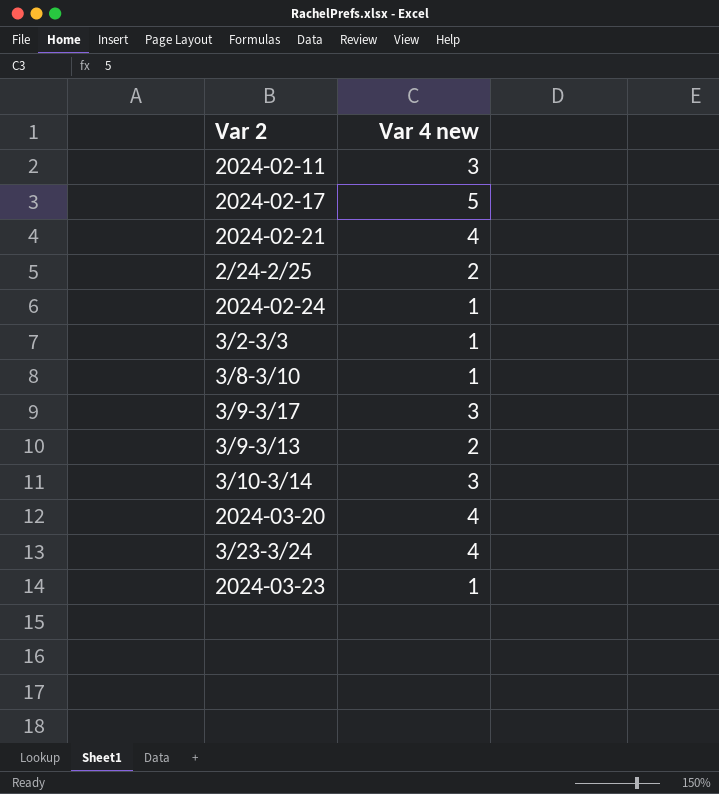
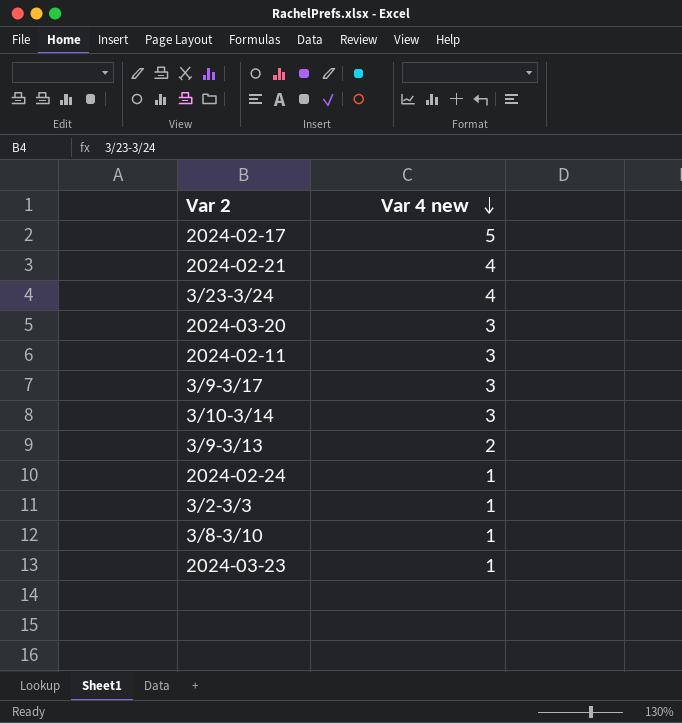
row order: none -> Var 4 new descending
row 2/24-2/25: 2 -> none
2024-03-20 | Var 4 new: 4 -> 3

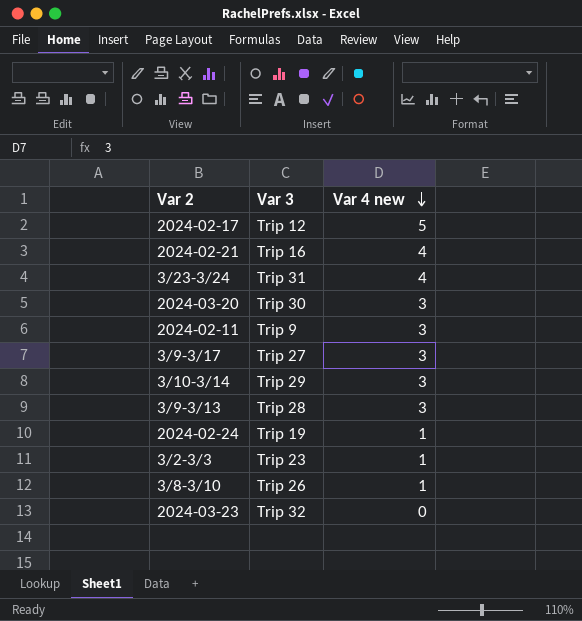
column Var 3 | position: none -> 2
3/9-3/13 | Var 4 new: 2 -> 3
2024-03-23 | Var 4 new: 1 -> 0

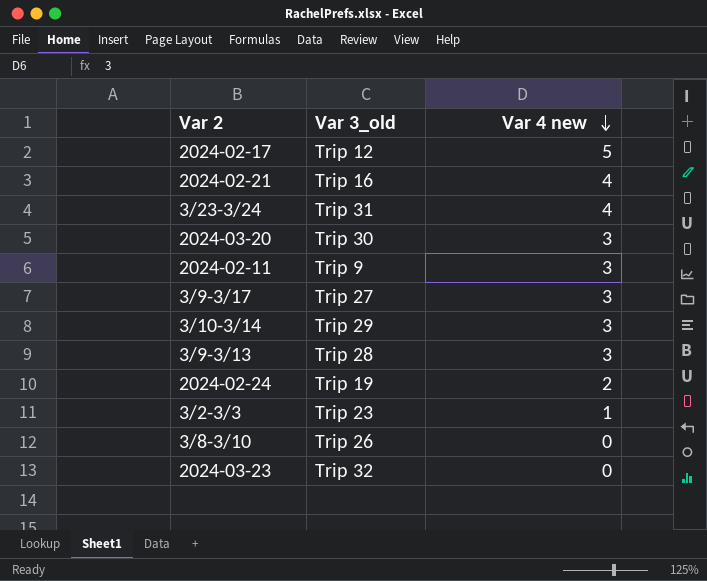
column name: Var 3 -> Var 3_old
2024-02-24 | Var 4 new: 1 -> 2
3/8-3/10 | Var 4 new: 1 -> 0

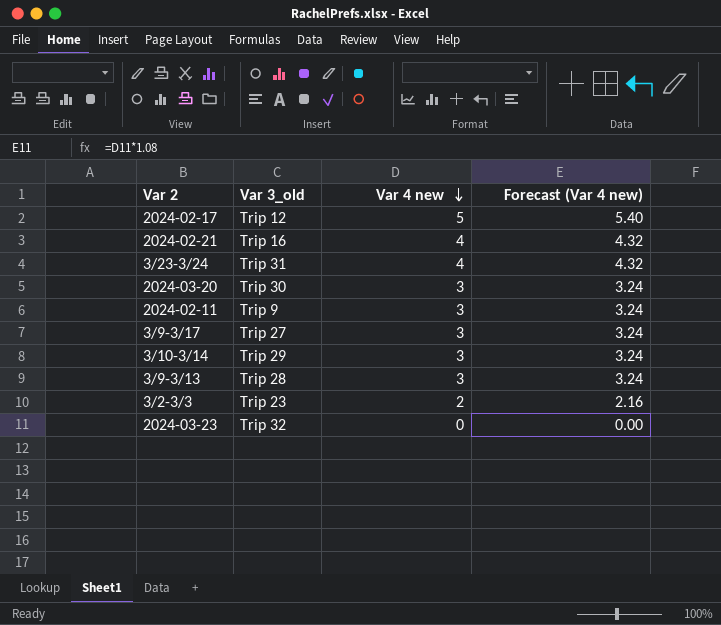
column Forecast (Var 4 new) | formula: none -> [Var 4 new] * 1.08
row 2024-02-24: Trip 19 | 2 -> none
row 3/8-3/10: Trip 26 | 0 -> none
3/2-3/3 | Var 4 new: 1 -> 2

